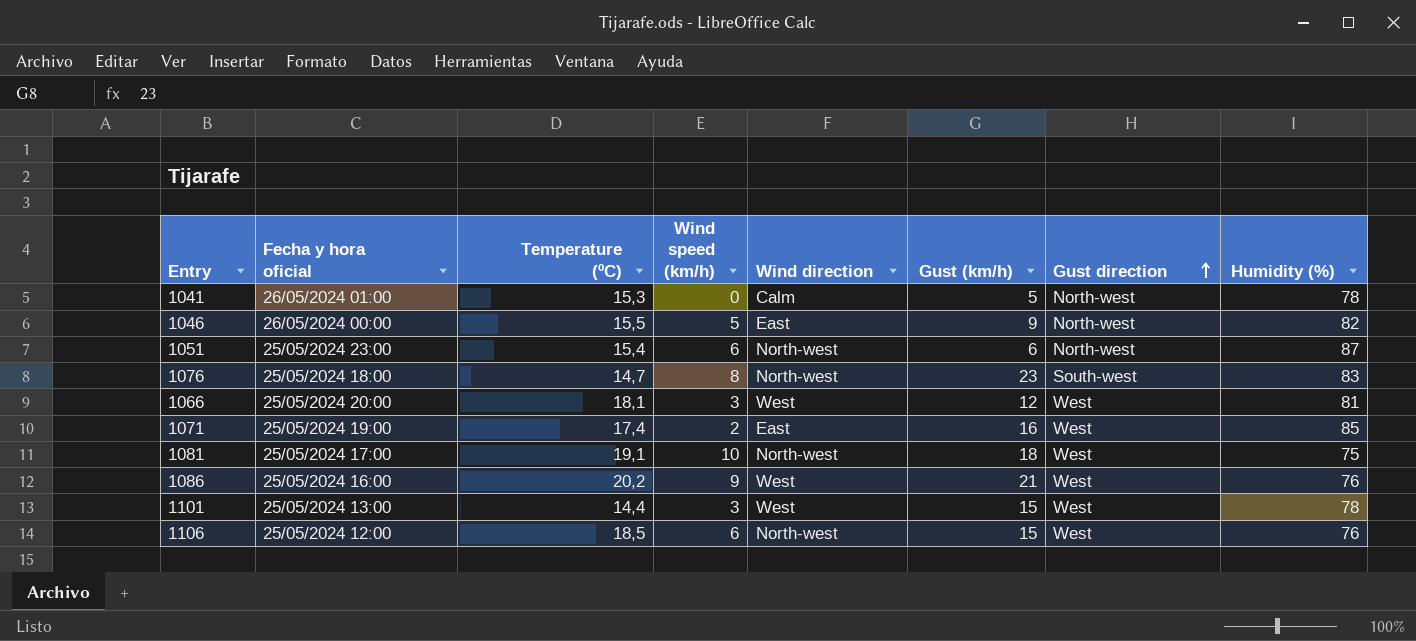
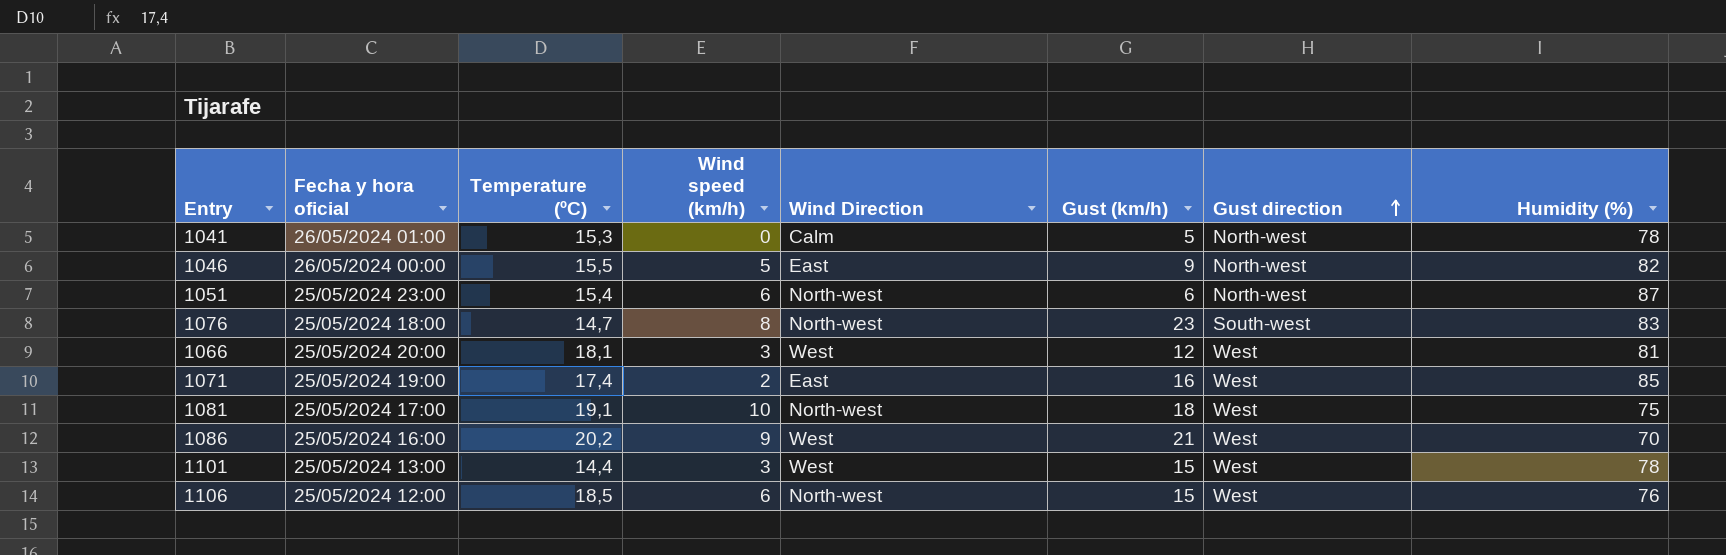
column name: Wind direction -> Wind Direction
1086 | Humidity (%): 76 -> 70

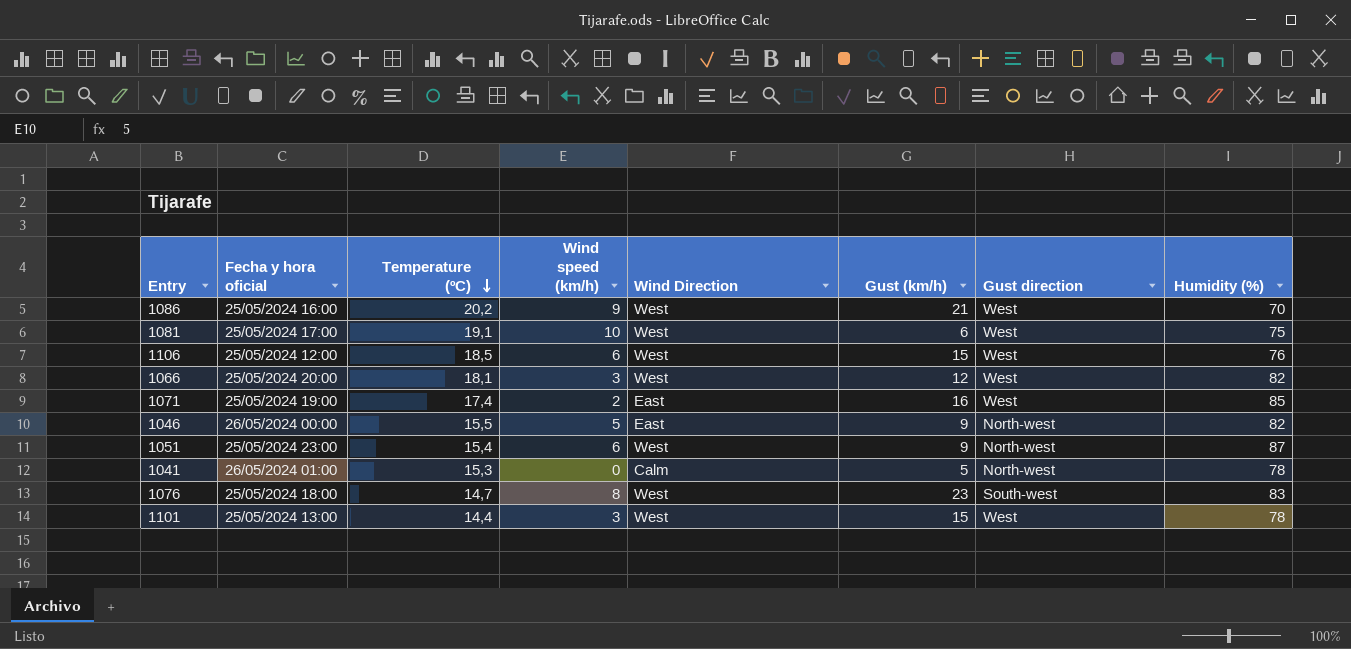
row order: Gust direction ascending -> Temperature (ºC) descending
1081 | Wind Direction: North-west -> West
1081 | Gust (km/h): 18 -> 6
1106 | Wind Direction: North-west -> West
1066 | Humidity (%): 81 -> 82
1051 | Wind Direction: North-west -> West
1051 | Gust (km/h): 6 -> 9
1076 | Wind Direction: North-west -> West

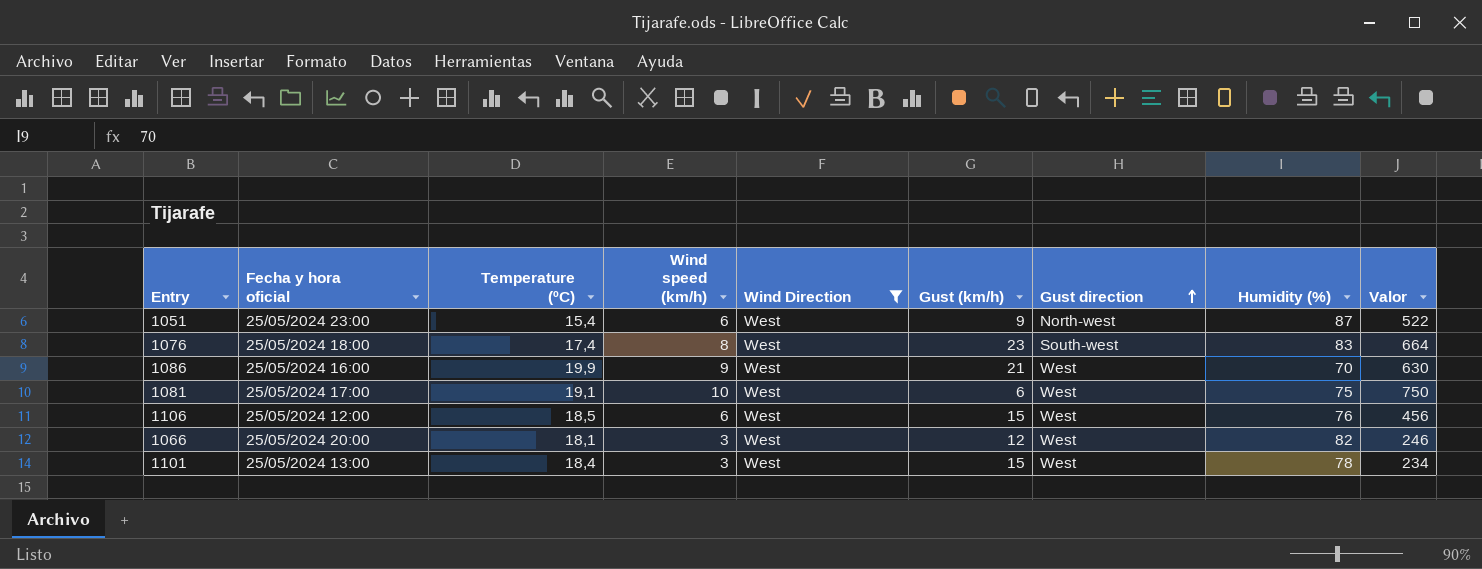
filter: none -> Wind Direction = West
row order: Temperature (ºC) descending -> Gust direction ascending
column Valor | formula: none -> [Wind speed (km/h)] * [Humidity (%)]
1076 | Temperature (ºC): 14,7 -> 17,4
1086 | Temperature (ºC): 20,2 -> 19,9
1101 | Temperature (ºC): 14,4 -> 18,4

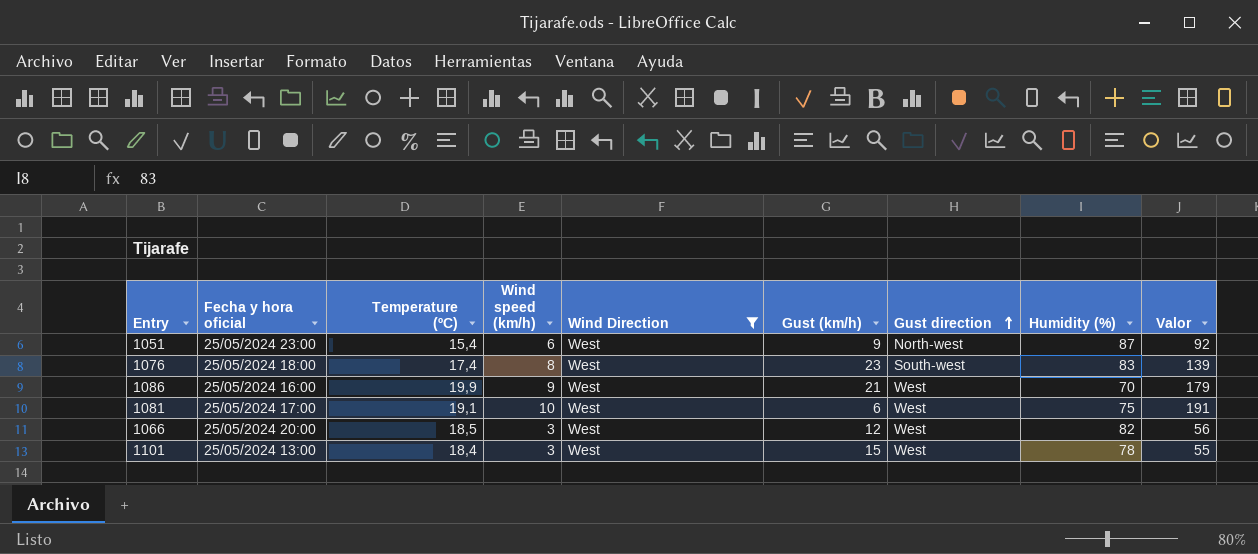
column Valor | formula: [Wind speed (km/h)] * [Humidity (%)] -> [Temperature (ºC)] * [Wind speed (km/h)]
row 1106: 25/05/2024 12:00 | 18,5 | 6 | West | 15 | West | 76 | 456 -> none
1066 | Temperature (ºC): 18,1 -> 18,5

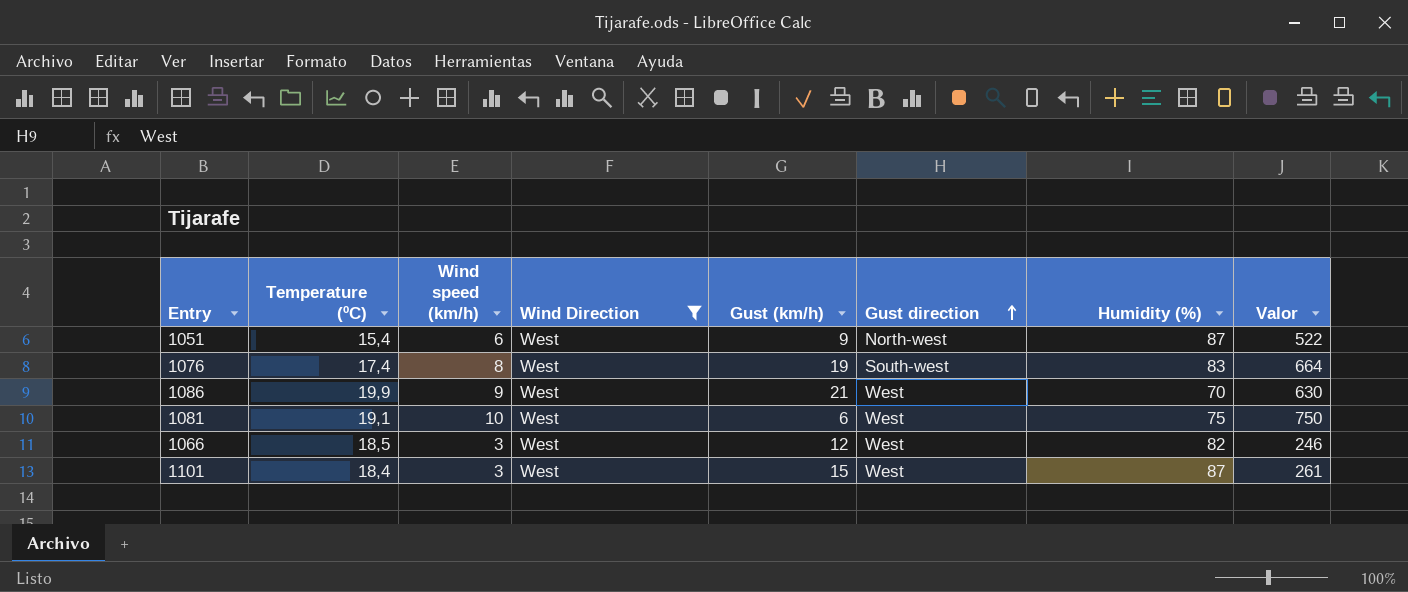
column Fecha y hora oficial | position: 2 -> none
column Valor | formula: [Temperature (ºC)] * [Wind speed (km/h)] -> [Wind speed (km/h)] * [Humidity (%)]
1076 | Gust (km/h): 23 -> 19
1101 | Humidity (%): 78 -> 87

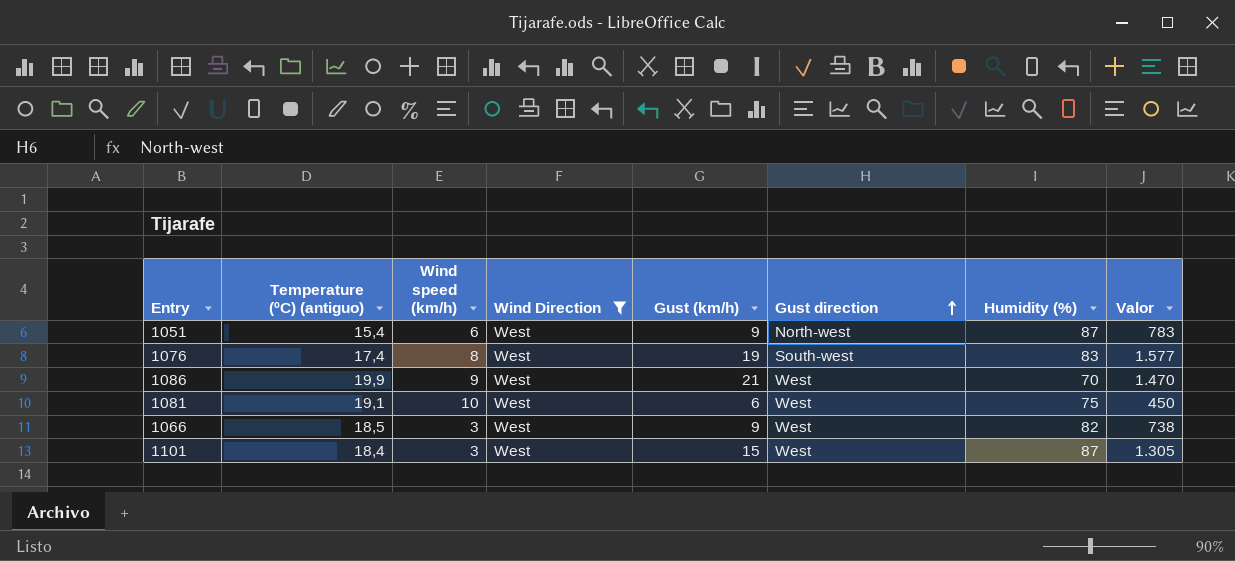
column name: Temperature (ºC) -> Temperature (ºC) (antiguo)
column Valor | formula: [Wind speed (km/h)] * [Humidity (%)] -> [Gust (km/h)] * [Humidity (%)]
1066 | Gust (km/h): 12 -> 9

